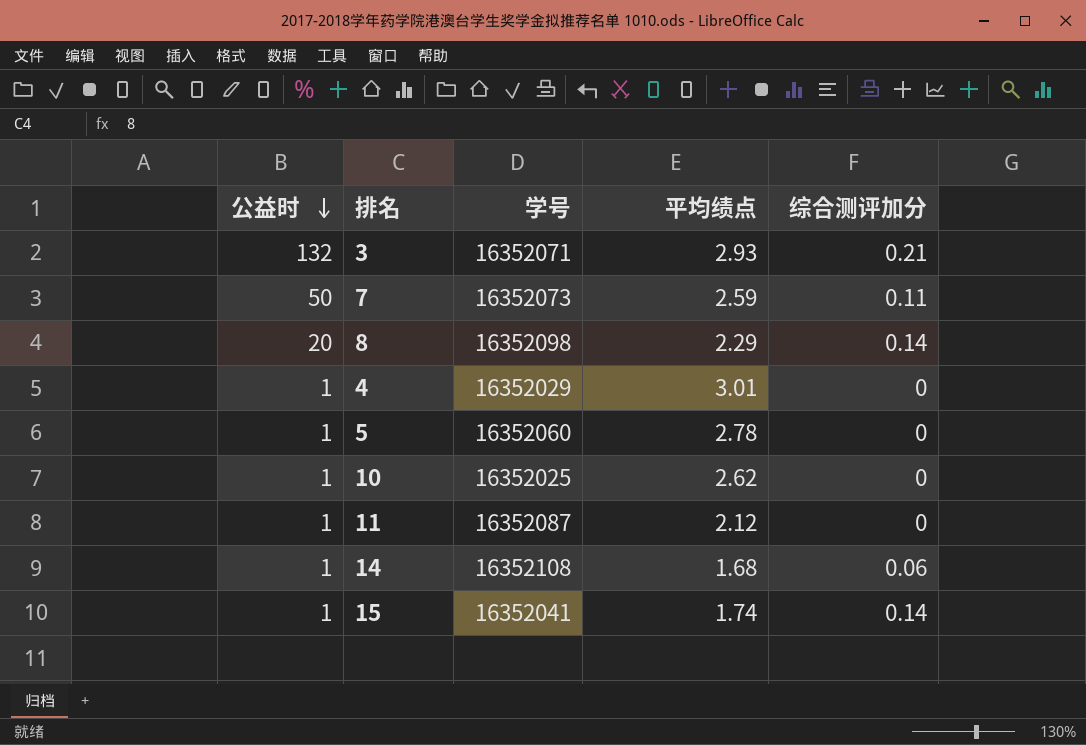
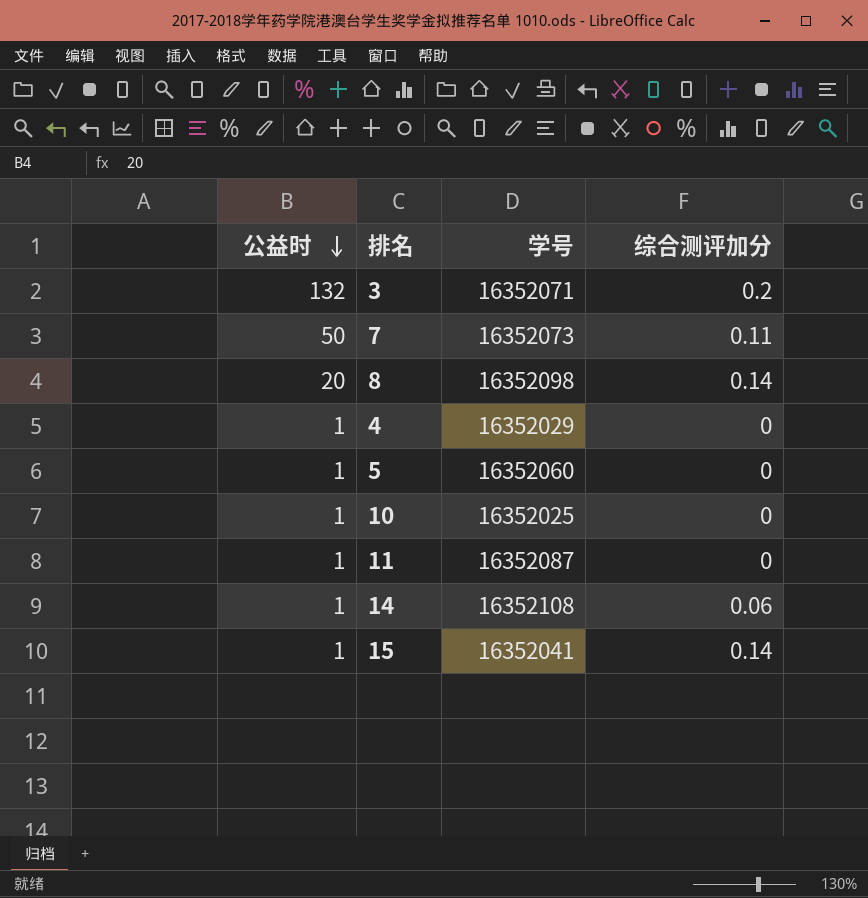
column 平均绩点 | position: 4 -> none
3 | 综合测评加分: 0.21 -> 0.2

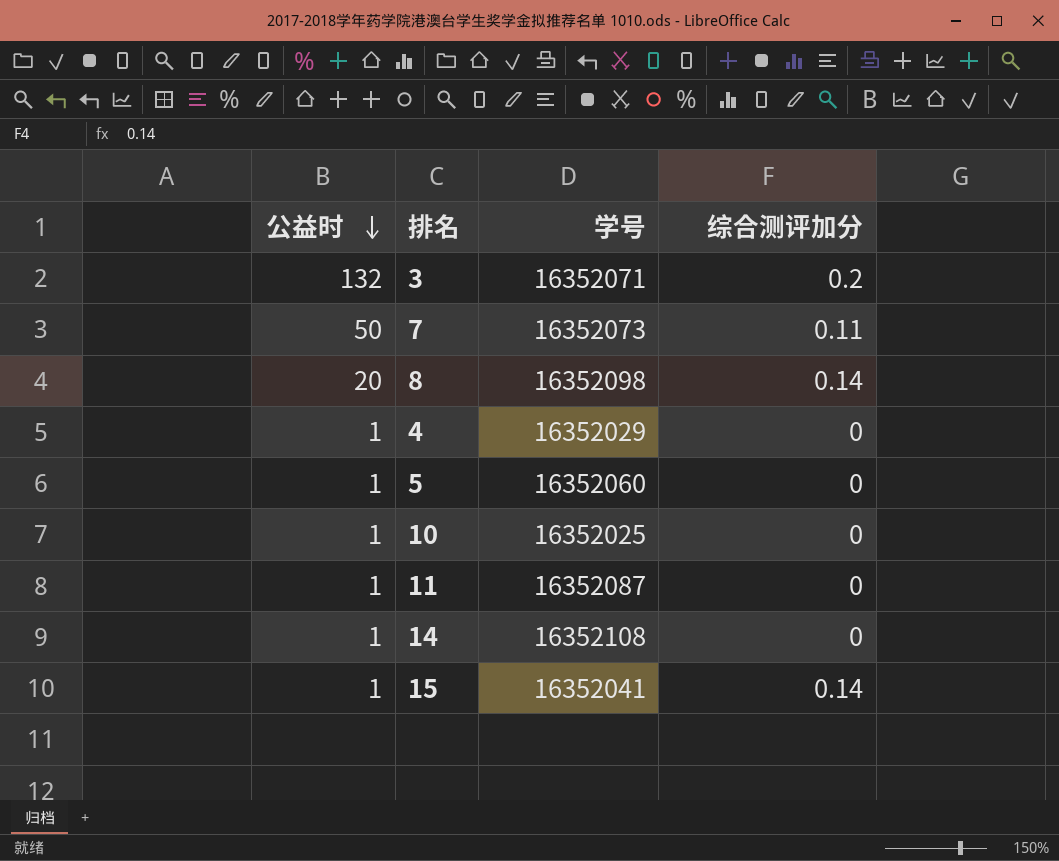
14 | 综合测评加分: 0.06 -> 0

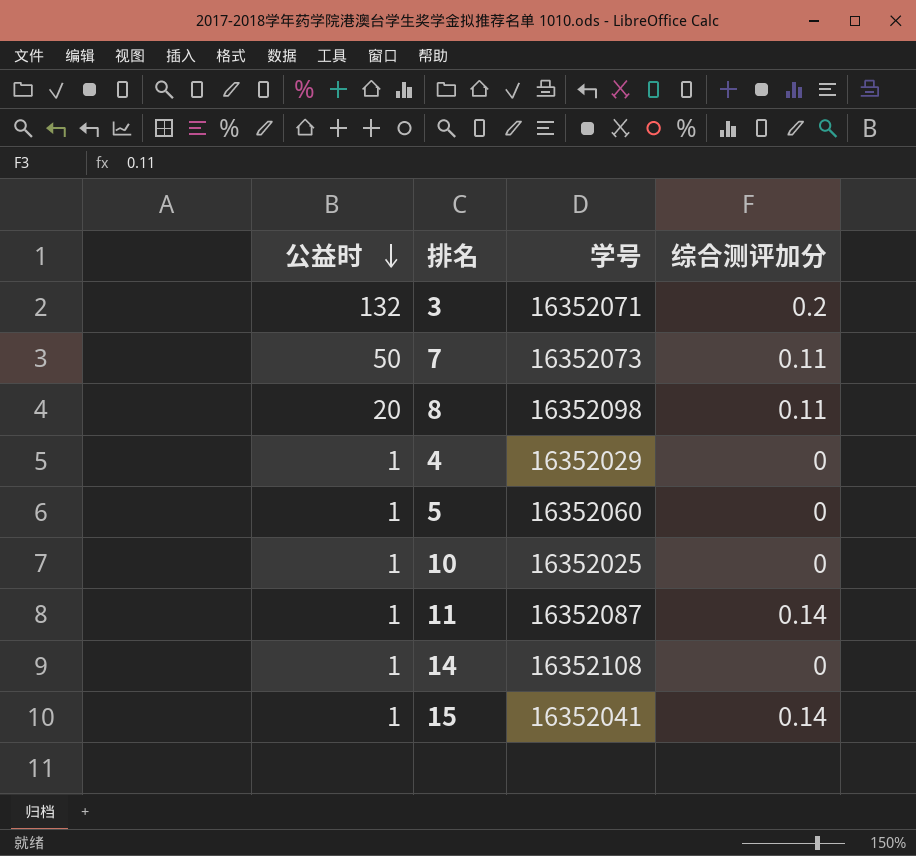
8 | 综合测评加分: 0.14 -> 0.11
11 | 综合测评加分: 0 -> 0.14

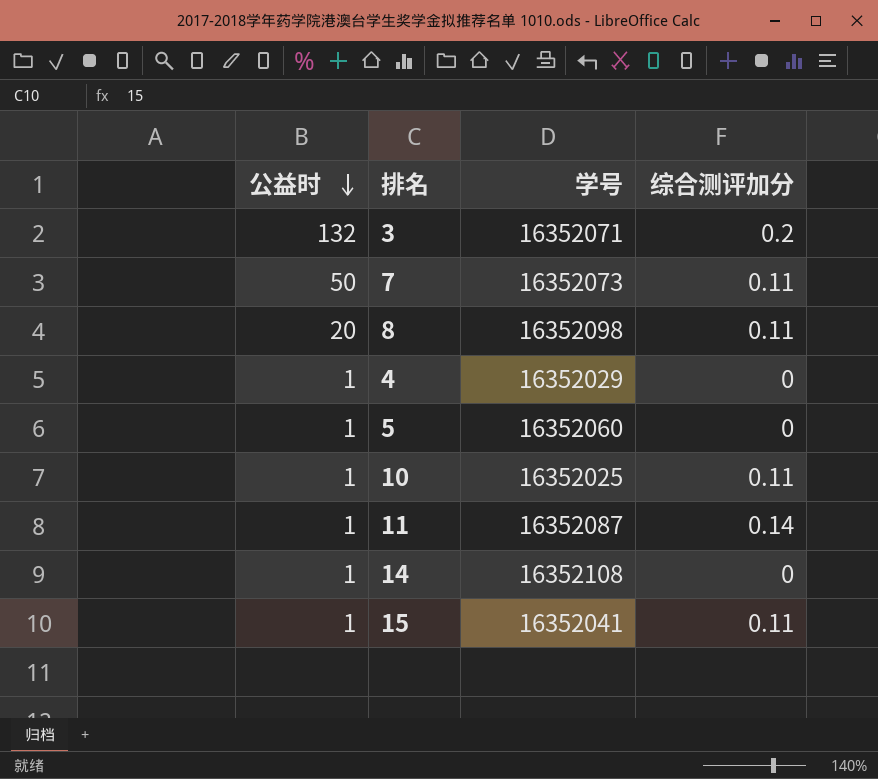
10 | 综合测评加分: 0 -> 0.11
15 | 综合测评加分: 0.14 -> 0.11

